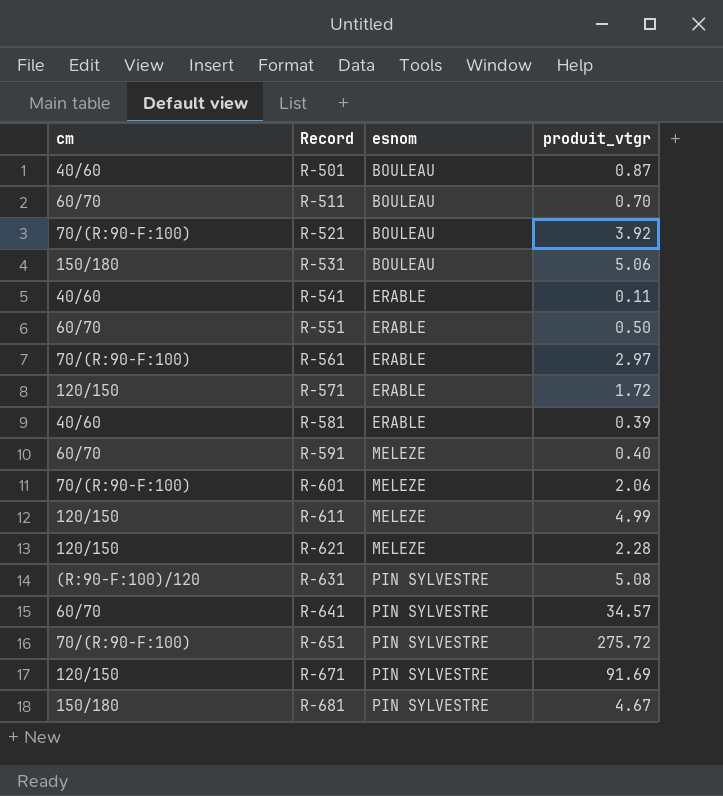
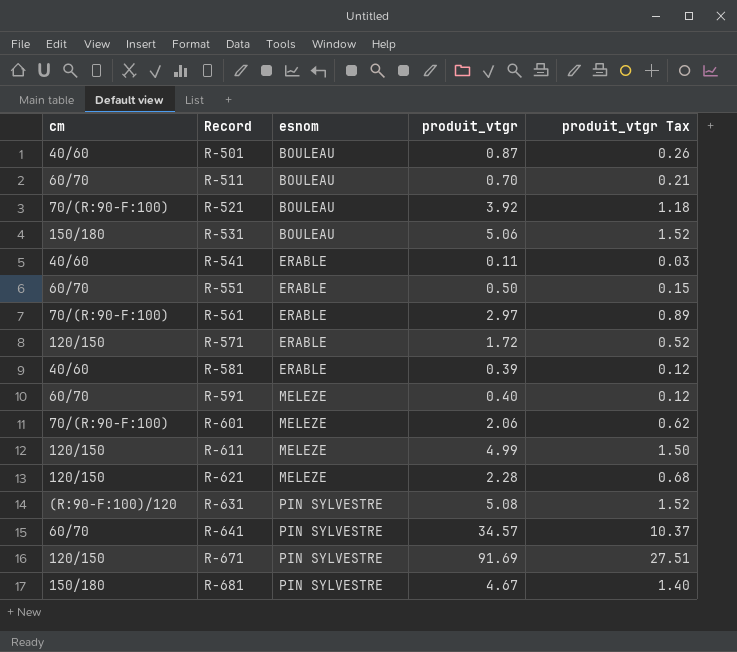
column produit_vtgr Tax | formula: none -> [produit_vtgr] * 0.3
row R-651: 70/(R:90-F:100) | PIN SYLVESTRE | 275.72 -> none

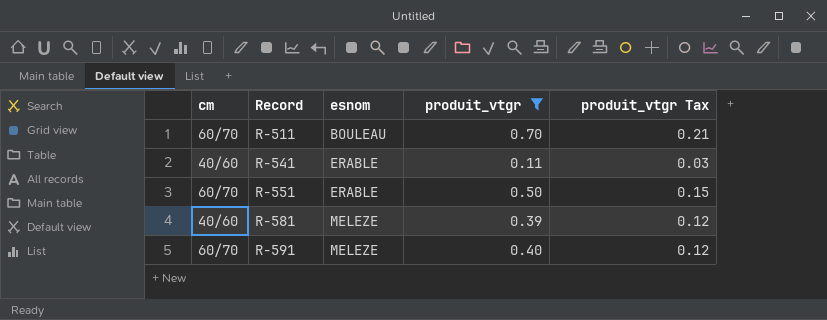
filter: none -> produit_vtgr <= 0.70
R-581 | esnom: ERABLE -> MELEZE

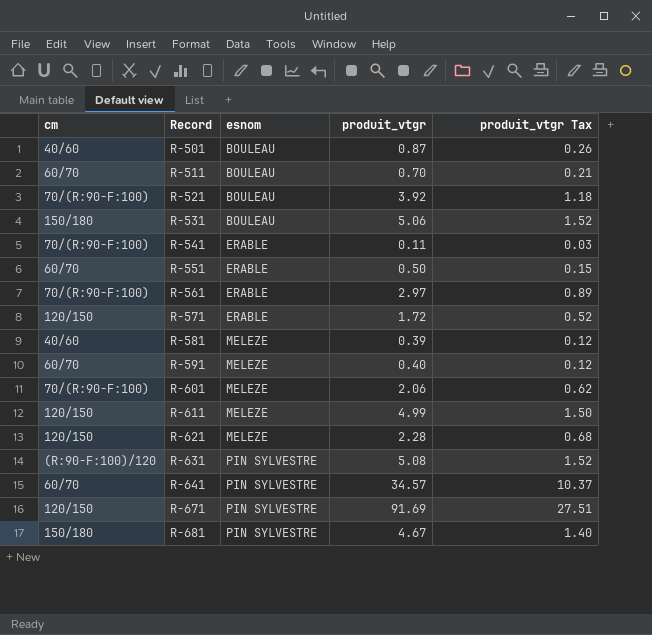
filter: produit_vtgr <= 0.70 -> none
R-541 | cm: 40/60 -> 70/(R:90-F:100)

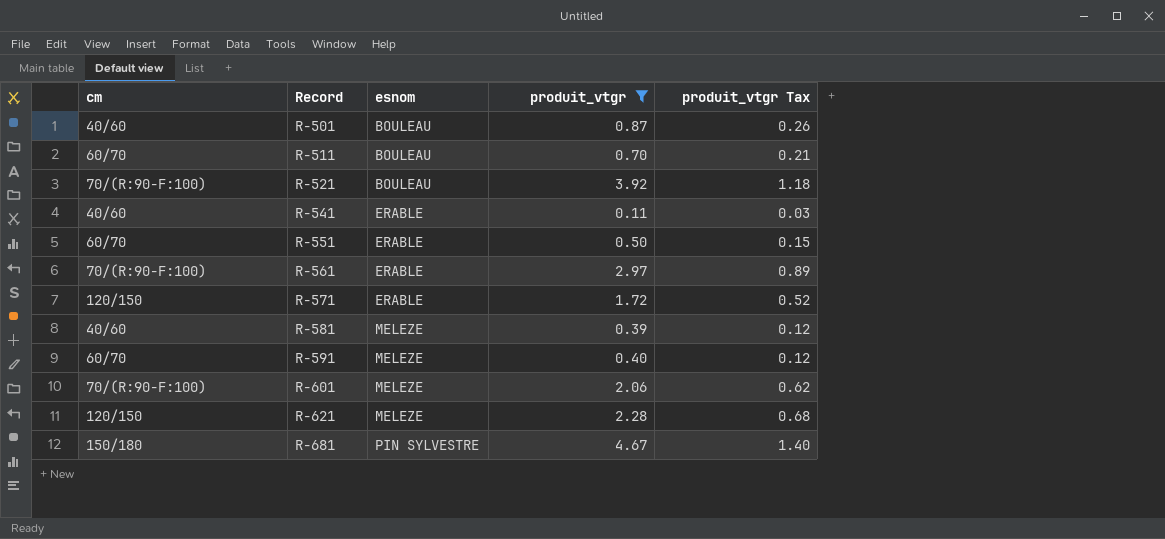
filter: none -> produit_vtgr <= 4.67
R-541 | cm: 70/(R:90-F:100) -> 40/60

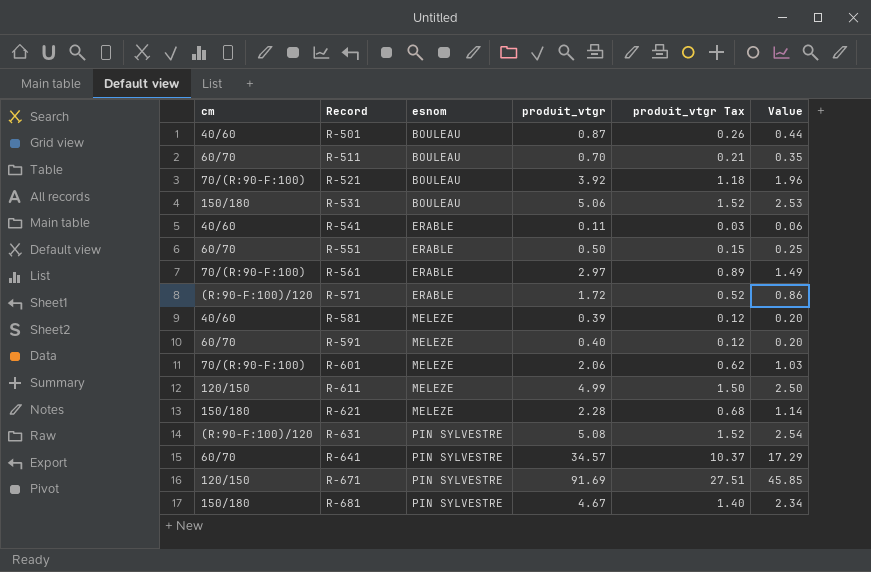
filter: produit_vtgr <= 4.67 -> none
column Value | formula: none -> [produit_vtgr] * 0.5
R-571 | cm: 120/150 -> (R:90-F:100)/120
R-621 | cm: 120/150 -> 150/180

